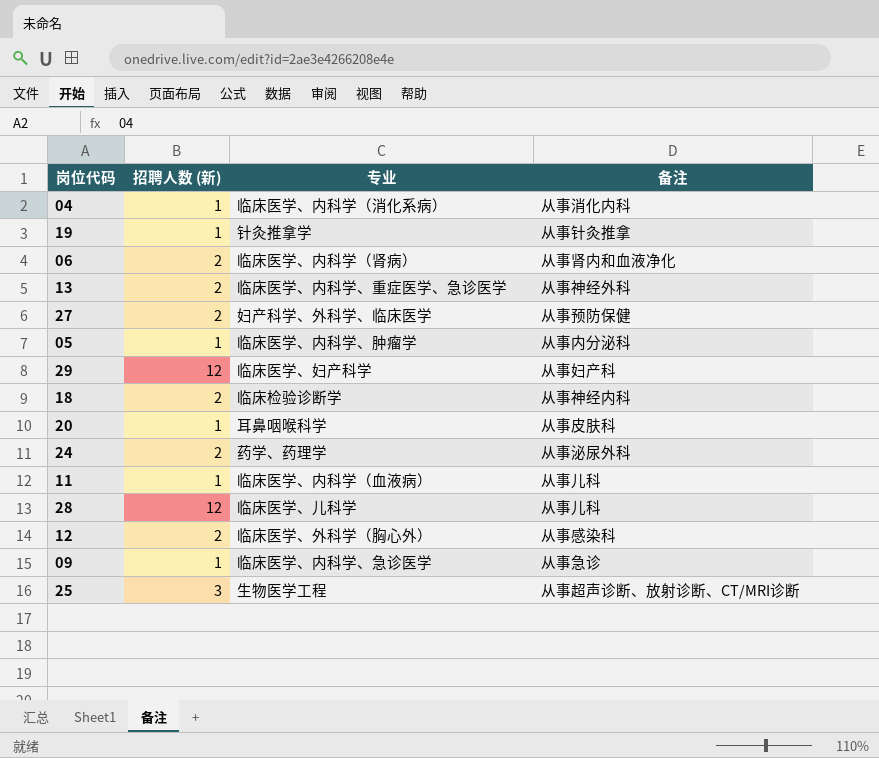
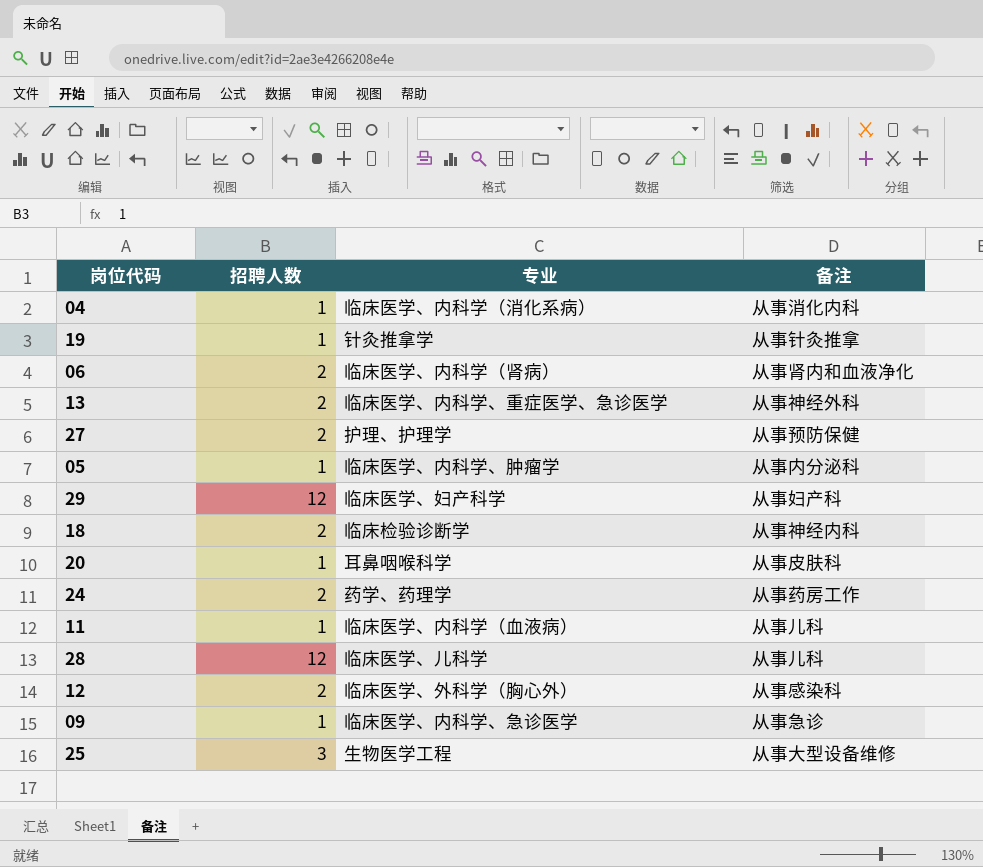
column name: 招聘人数 (新) -> 招聘人数
27 | 专业: 妇产科学、外科学、临床医学 -> 护理、护理学
24 | 备注: 从事泌尿外科 -> 从事药房工作
25 | 备注: 从事超声诊断、放射诊断、CT/MRI诊断 -> 从事大型设备维修

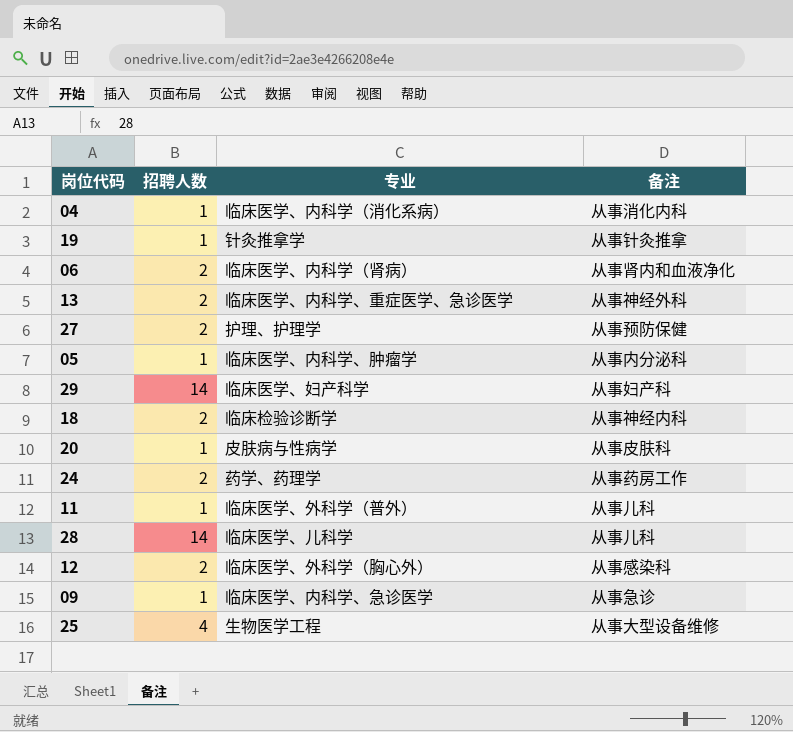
29 | 招聘人数: 12 -> 14
20 | 专业: 耳鼻咽喉科学 -> 皮肤病与性病学
11 | 专业: 临床医学、内科学（血液病） -> 临床医学、外科学（普外）
28 | 招聘人数: 12 -> 14
25 | 招聘人数: 3 -> 4

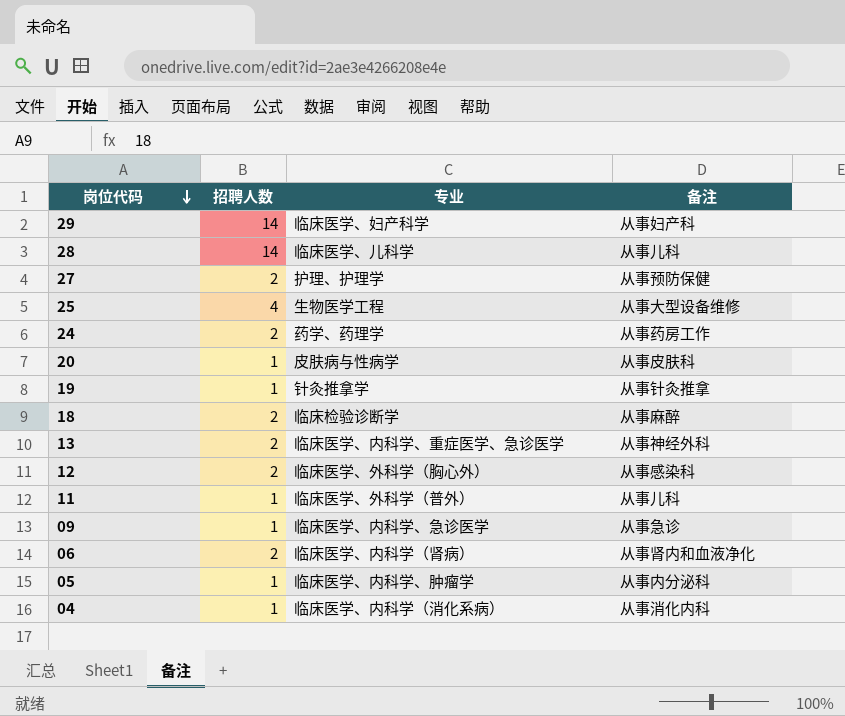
row order: none -> 岗位代码 descending
18 | 备注: 从事神经内科 -> 从事麻醉

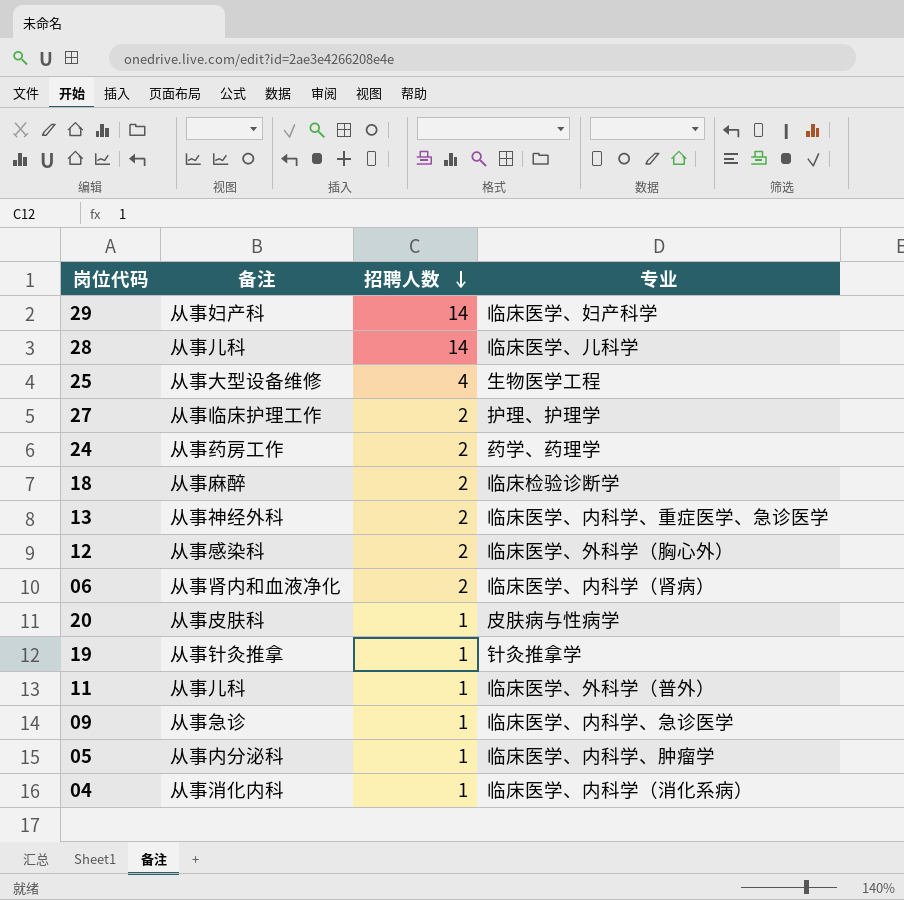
row order: 岗位代码 descending -> 招聘人数 descending
column 备注 | position: 4 -> 2
27 | 备注: 从事预防保健 -> 从事临床护理工作

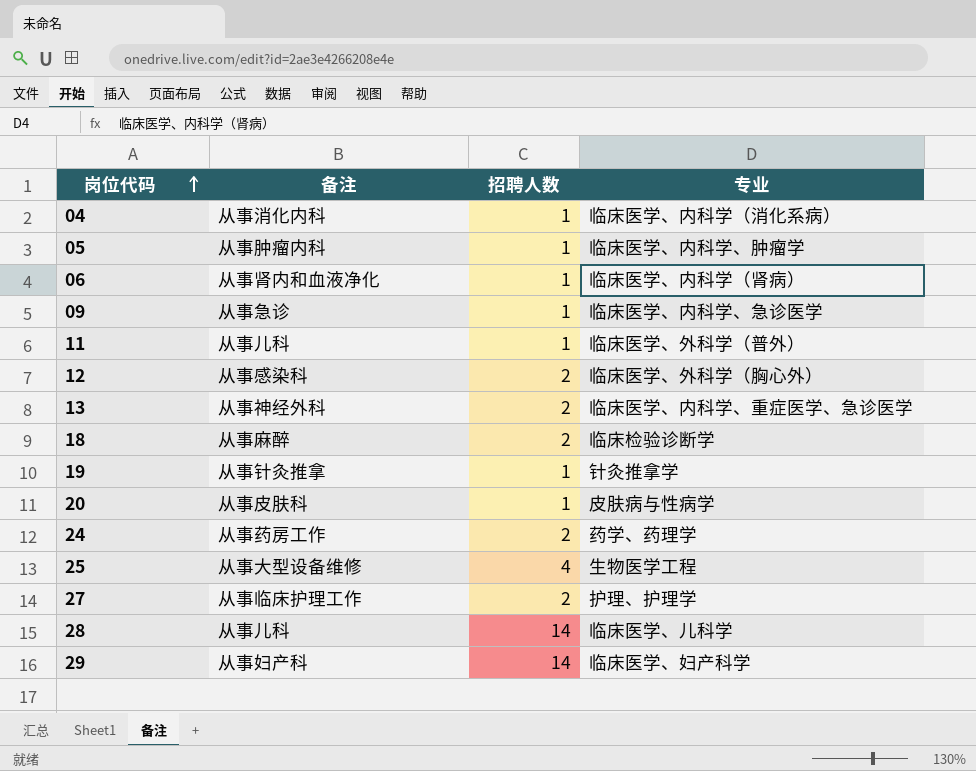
row order: 招聘人数 descending -> 岗位代码 ascending
05 | 备注: 从事内分泌科 -> 从事肿瘤内科
06 | 招聘人数: 2 -> 1

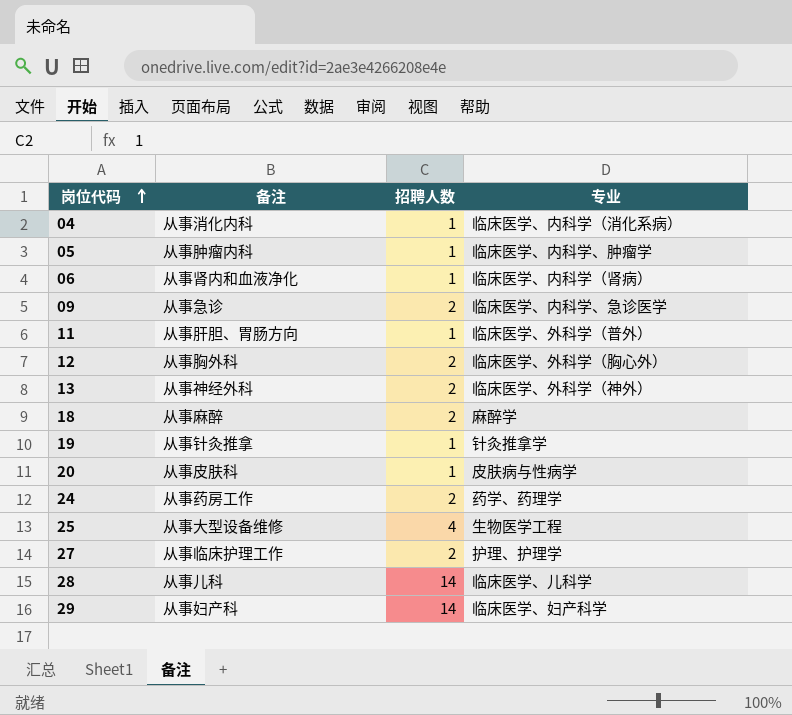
09 | 招聘人数: 1 -> 2
11 | 备注: 从事儿科 -> 从事肝胆、胃肠方向
12 | 备注: 从事感染科 -> 从事胸外科
13 | 专业: 临床医学、内科学、重症医学、急诊医学 -> 临床医学、外科学（神外）
18 | 专业: 临床检验诊断学 -> 麻醉学

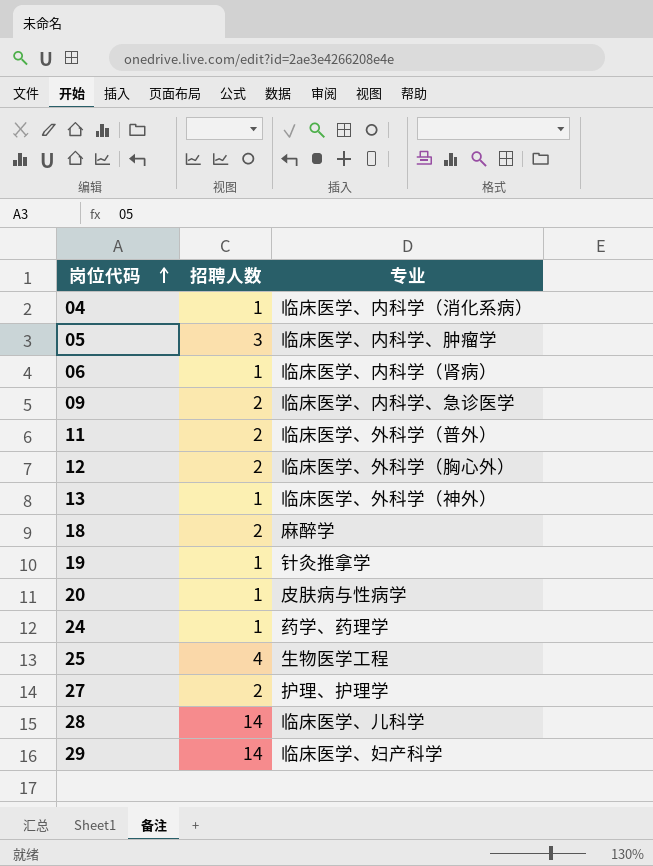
column 备注 | position: 2 -> none
05 | 招聘人数: 1 -> 3
11 | 招聘人数: 1 -> 2
13 | 招聘人数: 2 -> 1
24 | 招聘人数: 2 -> 1

